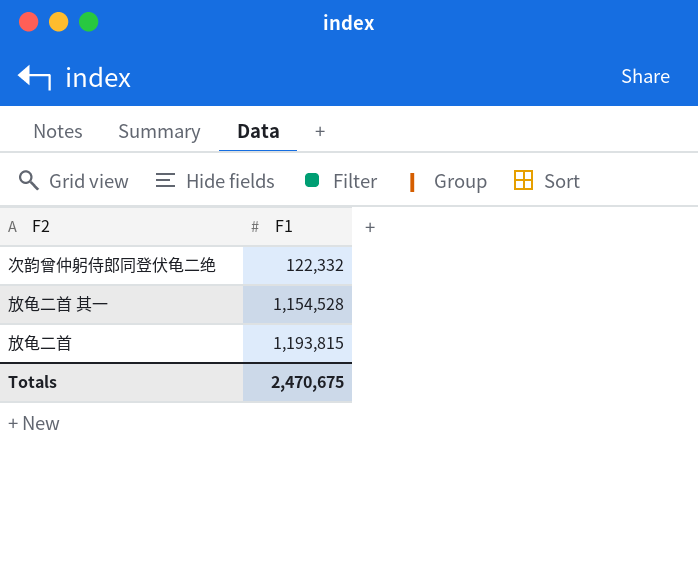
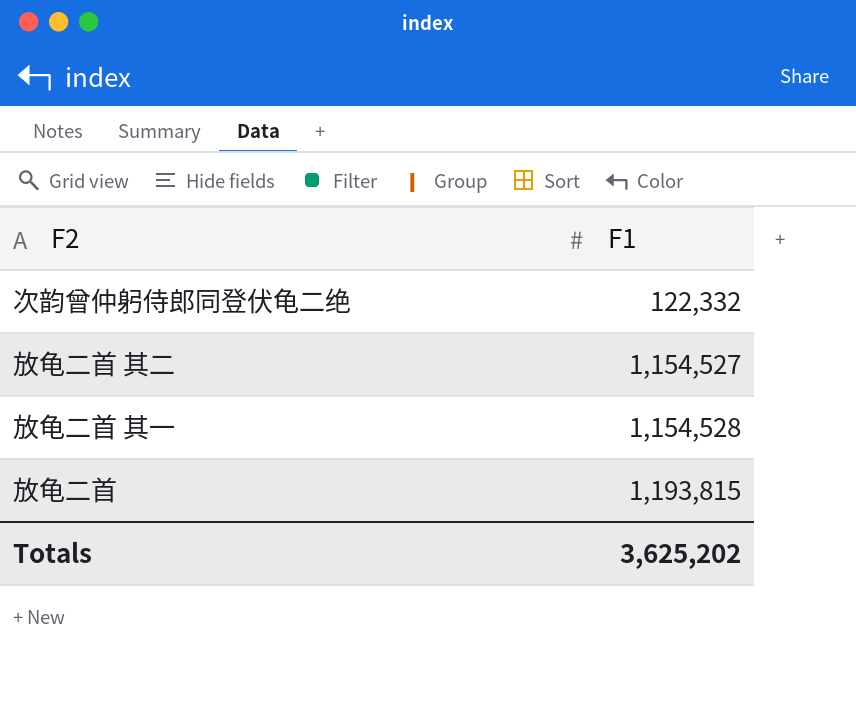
row 放龟二首 其二: none -> 1,154,527
Totals | F1: 2,470,675 -> 3,625,202

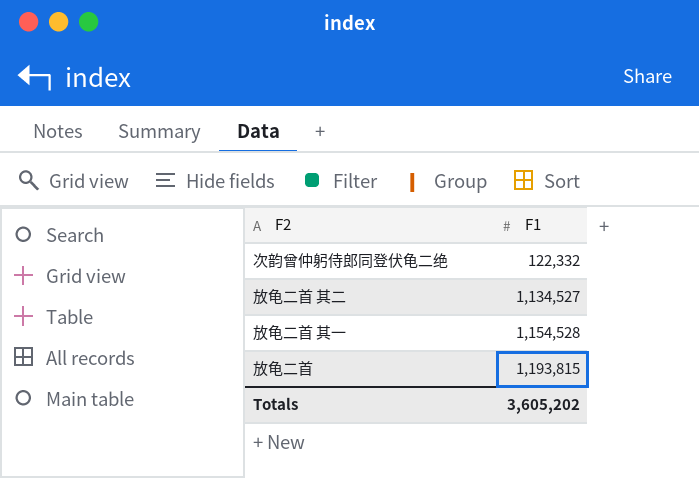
放龟二首 其二 | F1: 1,154,527 -> 1,134,527
Totals | F1: 3,625,202 -> 3,605,202

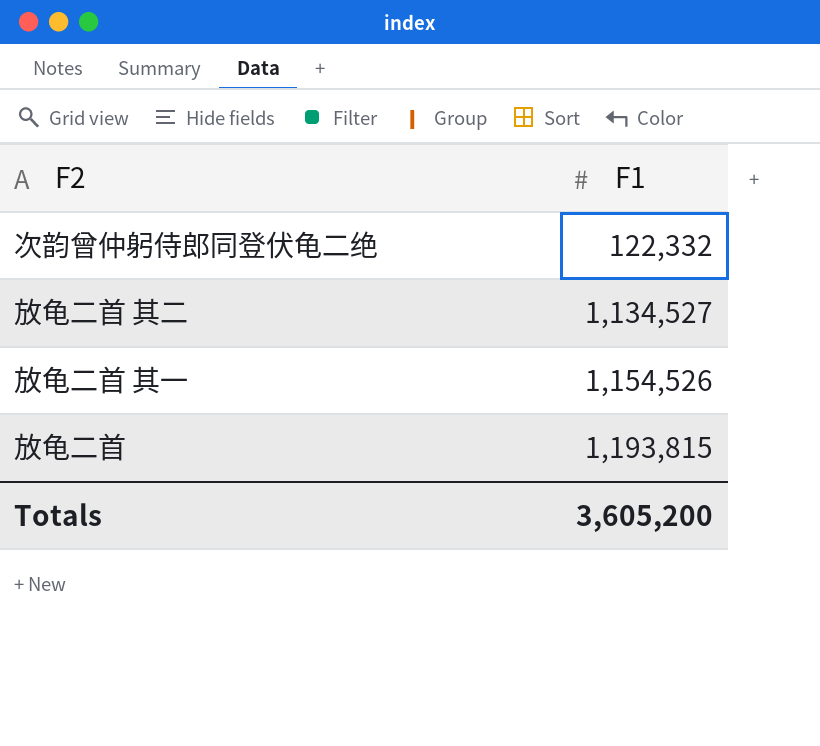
放龟二首 其一 | F1: 1,154,528 -> 1,154,526
Totals | F1: 3,605,202 -> 3,605,200

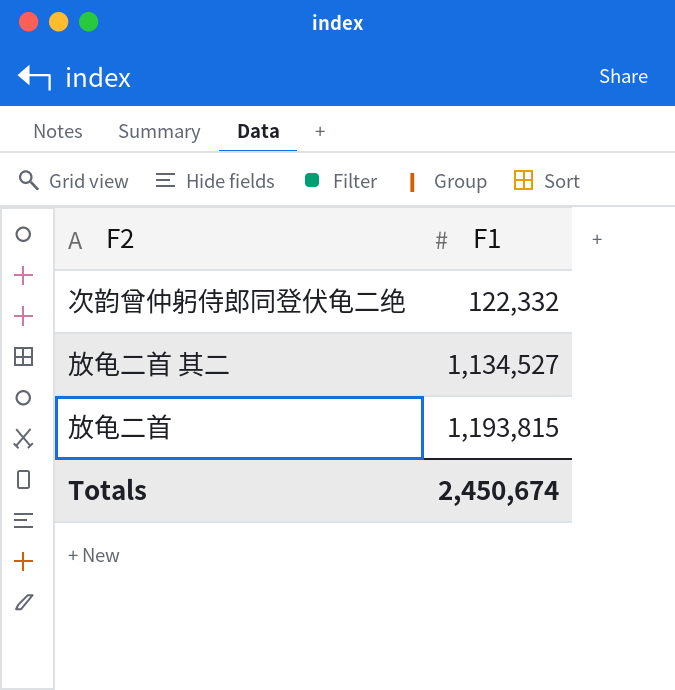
row 放龟二首 其一: 1,154,526 -> none
Totals | F1: 3,605,200 -> 2,450,674

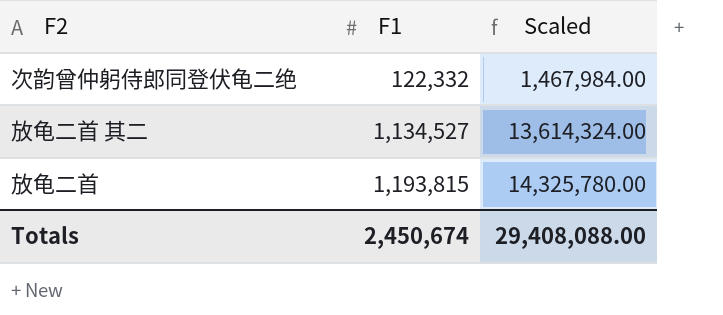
column Scaled | formula: none -> [F1] * 12

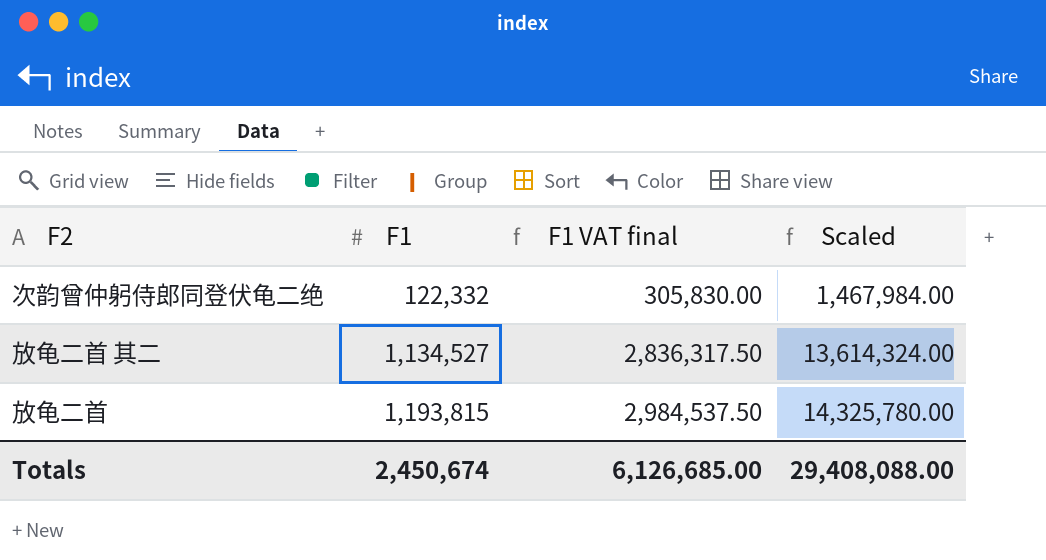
column F1 VAT final | formula: none -> [F1] * 2.5

